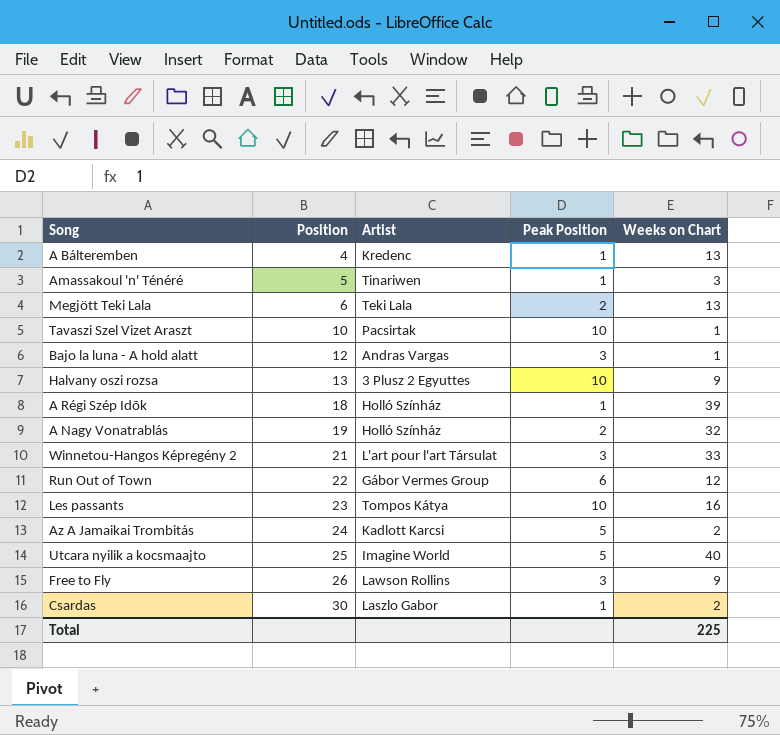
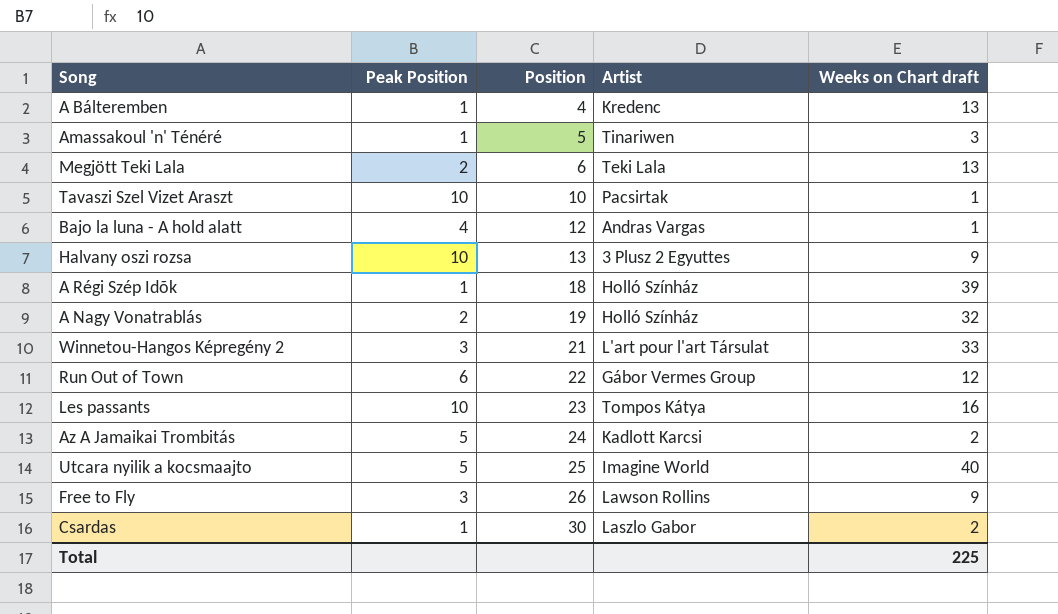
column Peak Position | position: 4 -> 2
column name: Weeks on Chart -> Weeks on Chart draft
Bajo la luna - A hold alatt | Peak Position: 3 -> 4

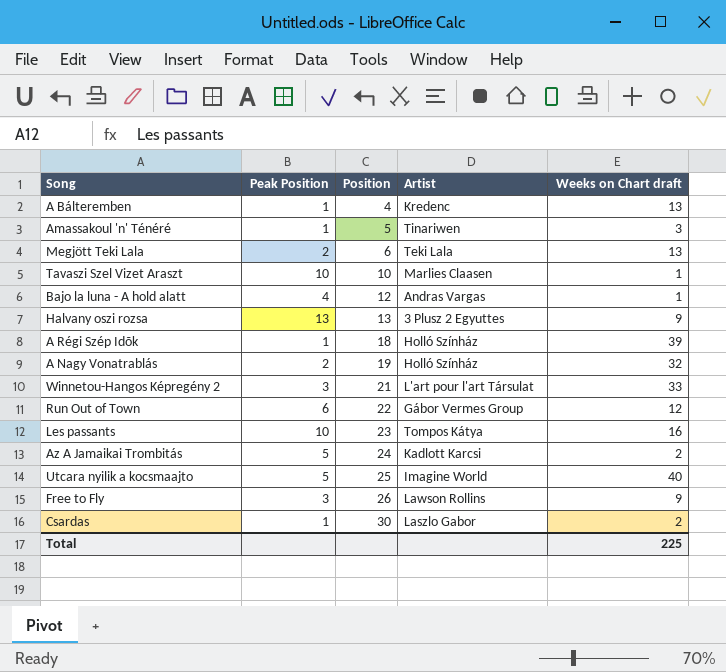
Tavaszi Szel Vizet Araszt | Artist: Pacsirtak -> Marlies Claasen
Halvany oszi rozsa | Peak Position: 10 -> 13

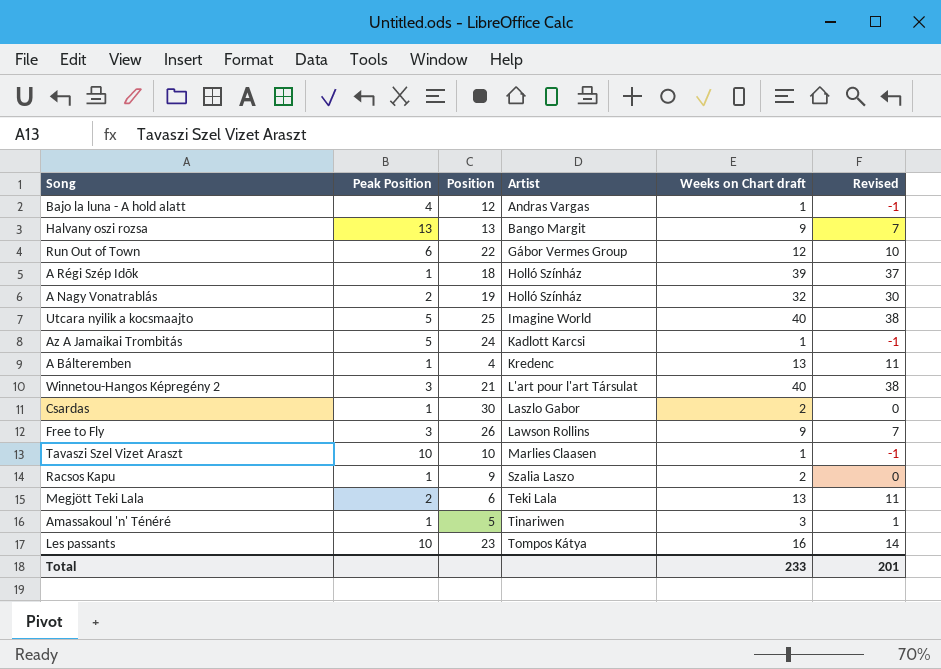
row order: Position ascending -> Artist ascending
column Revised | formula: none -> [Weeks on Chart draft] - 2
Halvany oszi rozsa | Artist: 3 Plusz 2 Egyuttes -> Bango Margit
Az A Jamaikai Trombitás | Weeks on Chart draft: 2 -> 1
Winnetou-Hangos Képregény 2 | Weeks on Chart draft: 33 -> 40
row Racsos Kapu: none -> 1 | 9 | Szalia Laszo | 2 | 0
Total | Weeks on Chart draft: 225 -> 233

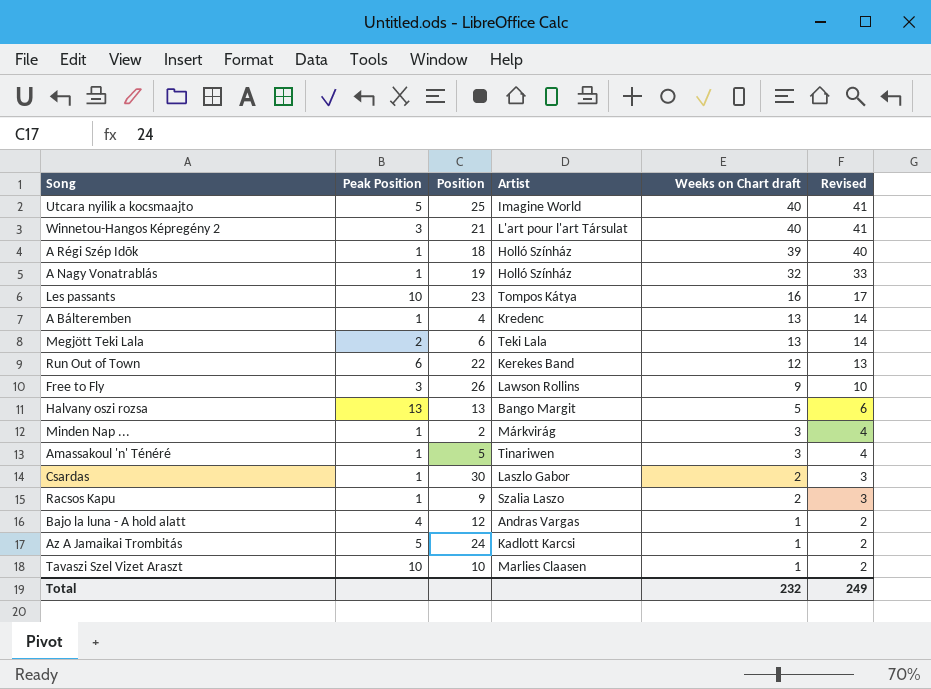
row order: Artist ascending -> Weeks on Chart draft descending
column Revised | formula: [Weeks on Chart draft] - 2 -> [Weeks on Chart draft] + 1
A Nagy Vonatrablás | Peak Position: 2 -> 1
Run Out of Town | Artist: Gábor Vermes Group -> Kerekes Band
Halvany oszi rozsa | Weeks on Chart draft: 9 -> 5
row Minden Nap ...: none -> 1 | 2 | Márkvirág | 3 | 4
Total | Weeks on Chart draft: 233 -> 232
Total | Revised: 201 -> 249

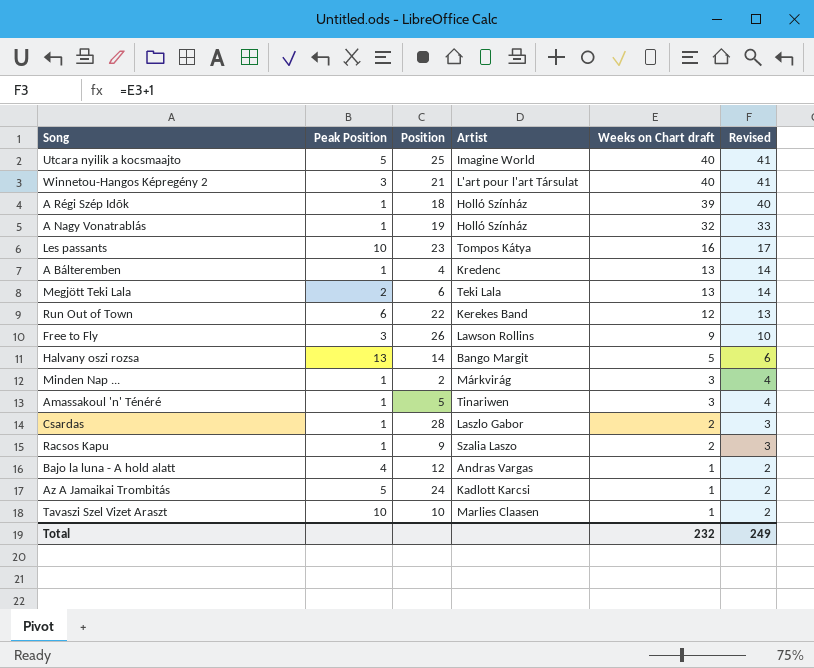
Halvany oszi rozsa | Position: 13 -> 14
Csardas | Position: 30 -> 28

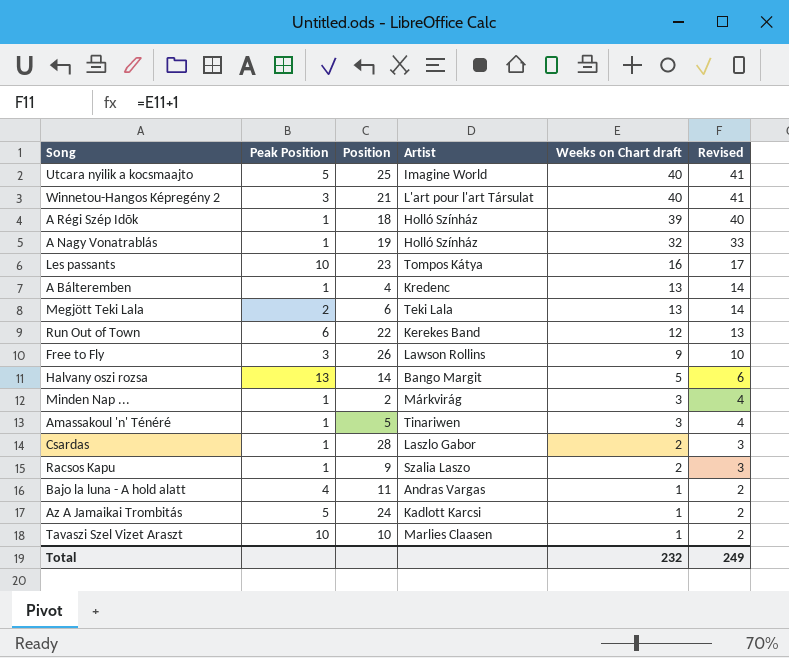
Bajo la luna - A hold alatt | Position: 12 -> 11

